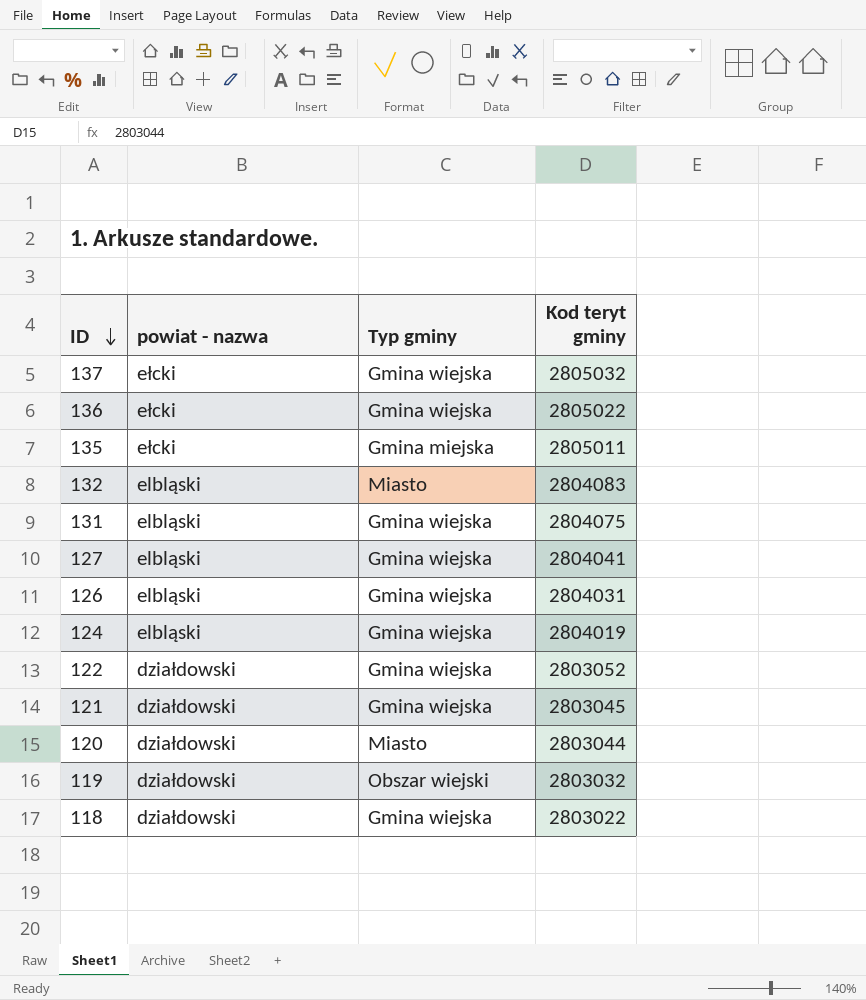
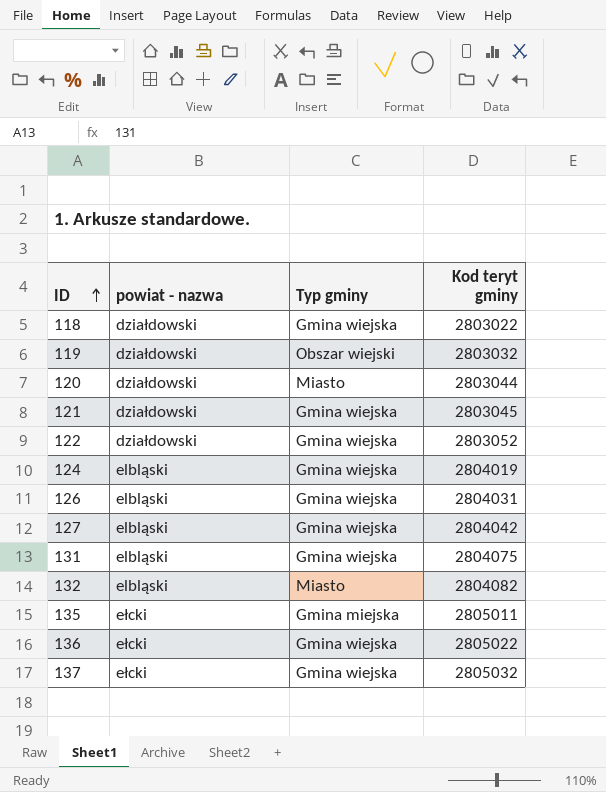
row order: ID descending -> ID ascending
127 | Kod teryt gminy: 2804041 -> 2804042
132 | Kod teryt gminy: 2804083 -> 2804082

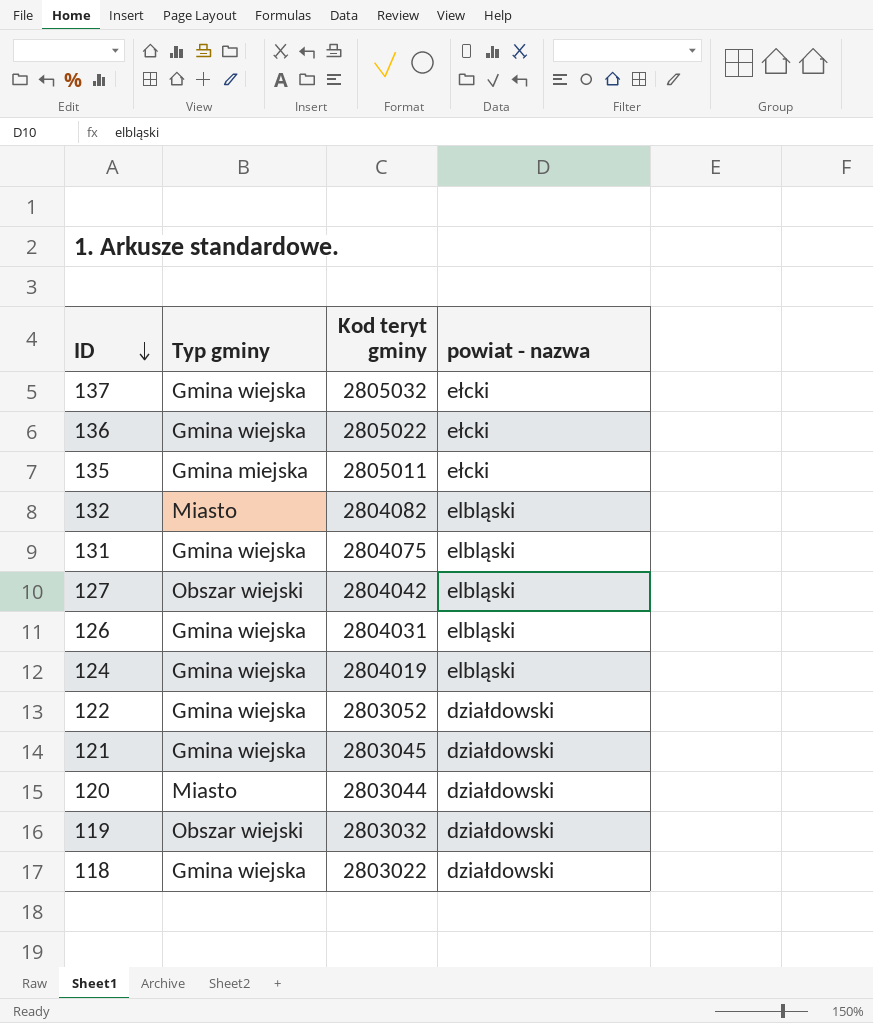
row order: ID ascending -> ID descending
column powiat - nazwa | position: 2 -> 4
127 | Typ gminy: Gmina wiejska -> Obszar wiejski

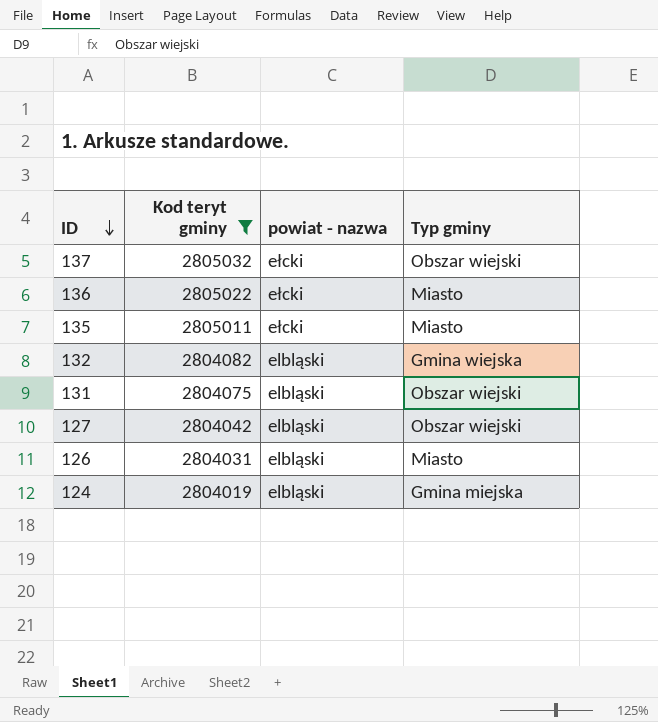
filter: none -> Kod teryt gminy >= 2804019
column Typ gminy | position: 2 -> 4
137 | Typ gminy: Gmina wiejska -> Obszar wiejski
136 | Typ gminy: Gmina wiejska -> Miasto
135 | Typ gminy: Gmina miejska -> Miasto
132 | Typ gminy: Miasto -> Gmina wiejska
131 | Typ gminy: Gmina wiejska -> Obszar wiejski
126 | Typ gminy: Gmina wiejska -> Miasto
124 | Typ gminy: Gmina wiejska -> Gmina miejska

